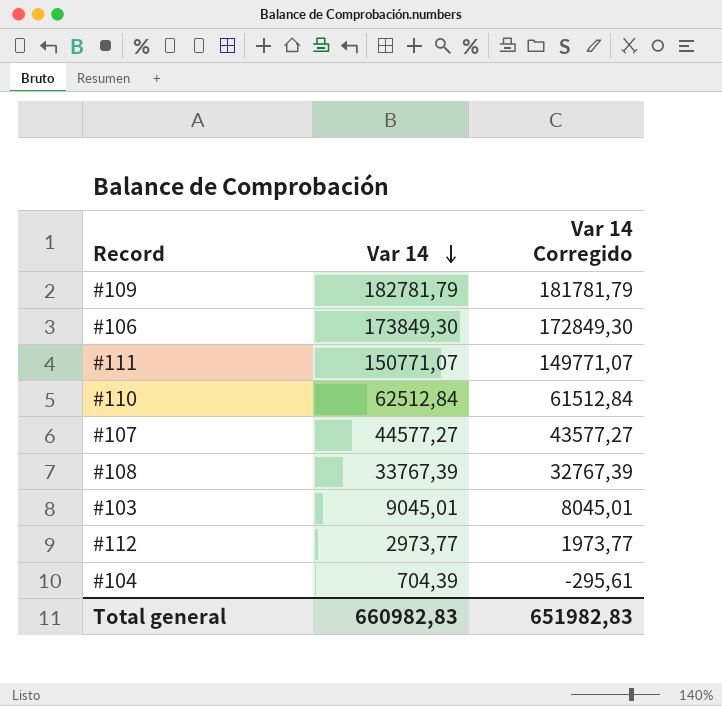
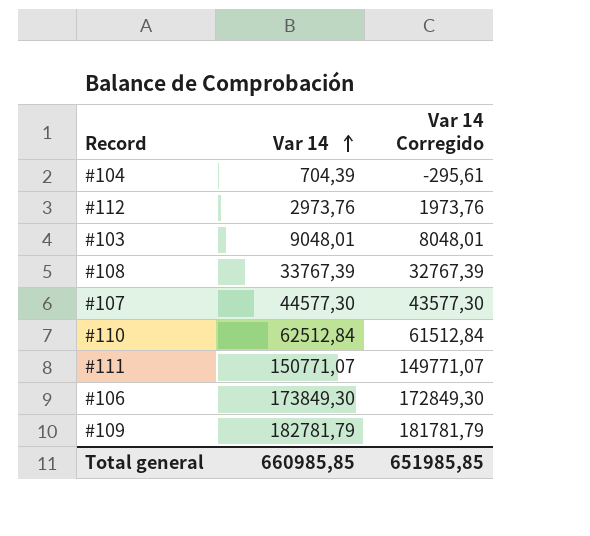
row order: Var 14 descending -> Var 14 ascending
#112 | Var 14: 2973,77 -> 2973,76
#112 | Var 14 Corregido: 1973,77 -> 1973,76
#103 | Var 14: 9045,01 -> 9048,01
#103 | Var 14 Corregido: 8045,01 -> 8048,01
#107 | Var 14: 44577,27 -> 44577,30
#107 | Var 14 Corregido: 43577,27 -> 43577,30
Total general | Var 14: 660982,83 -> 660985,85
Total general | Var 14 Corregido: 651982,83 -> 651985,85

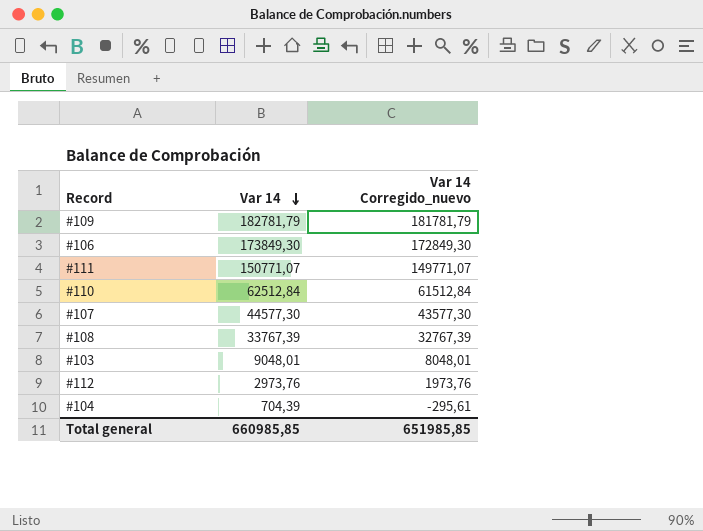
row order: Var 14 ascending -> Var 14 descending
column name: Var 14 Corregido -> Var 14 Corregido_nuevo

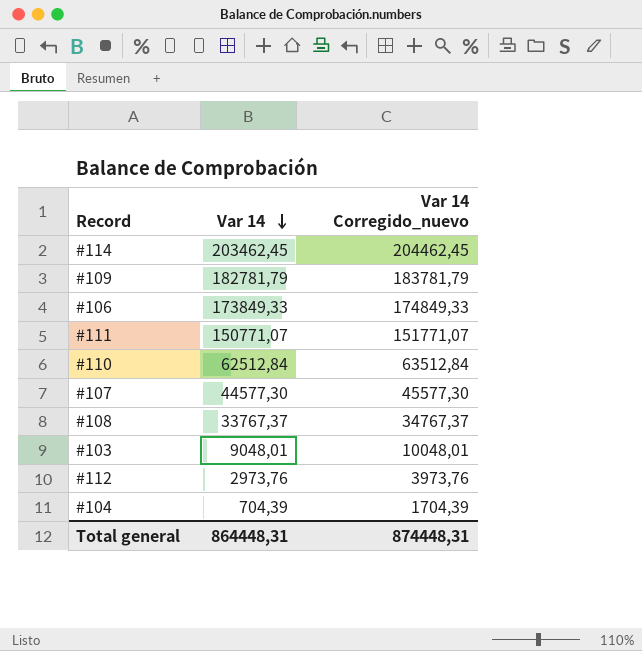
column Var 14 Corregido_nuevo | formula: [Var 14] - 1000 -> [Var 14] + 1000
row #114: none -> 203462,45 | 204462,45
#106 | Var 14: 173849,30 -> 173849,33
#108 | Var 14: 33767,39 -> 33767,37
Total general | Var 14: 660985,85 -> 864448,31
Total general | Var 14 Corregido_nuevo: 651985,85 -> 874448,31

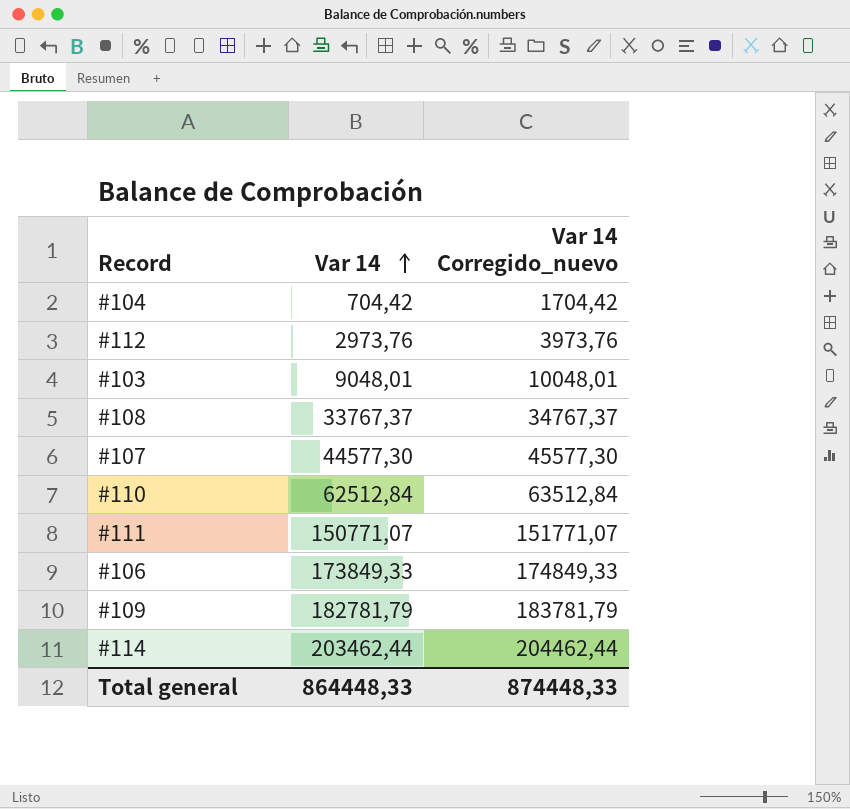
row order: Var 14 descending -> Var 14 ascending
#104 | Var 14: 704,39 -> 704,42
#104 | Var 14 Corregido_nuevo: 1704,39 -> 1704,42
#114 | Var 14: 203462,45 -> 203462,44
#114 | Var 14 Corregido_nuevo: 204462,45 -> 204462,44
Total general | Var 14: 864448,31 -> 864448,33
Total general | Var 14 Corregido_nuevo: 874448,31 -> 874448,33

